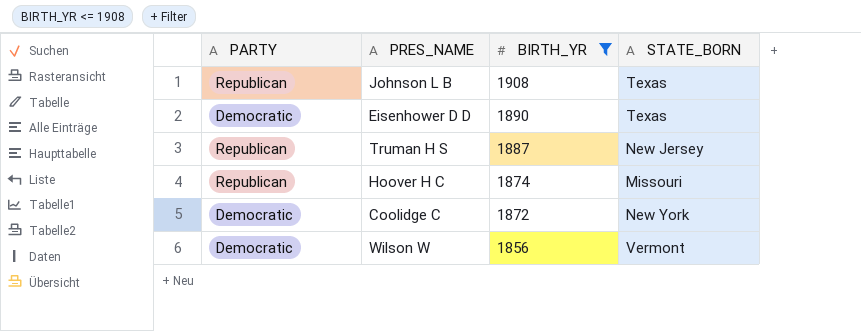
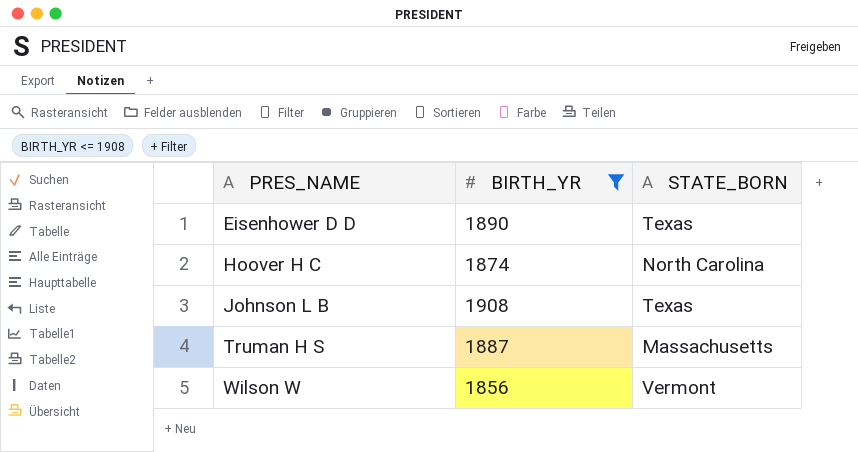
row order: BIRTH_YR descending -> PRES_NAME ascending
column PARTY | position: 1 -> none
row Coolidge C: Democratic | 1872 | New York -> none
Hoover H C | STATE_BORN: Missouri -> North Carolina
Truman H S | STATE_BORN: New Jersey -> Massachusetts

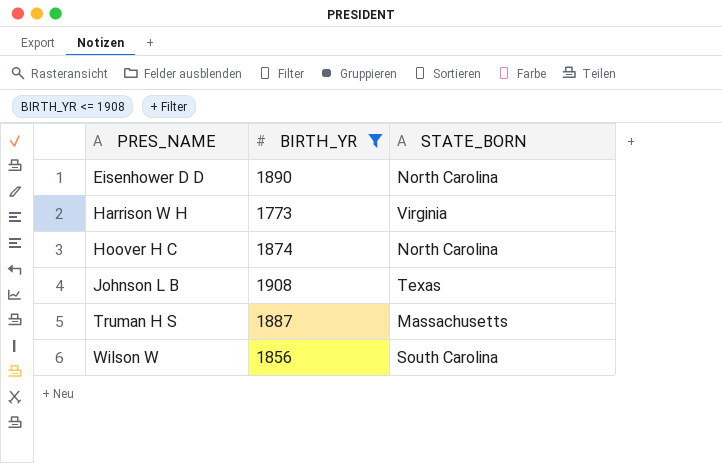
Eisenhower D D | STATE_BORN: Texas -> North Carolina
row Harrison W H: none -> 1773 | Virginia
Wilson W | STATE_BORN: Vermont -> South Carolina

